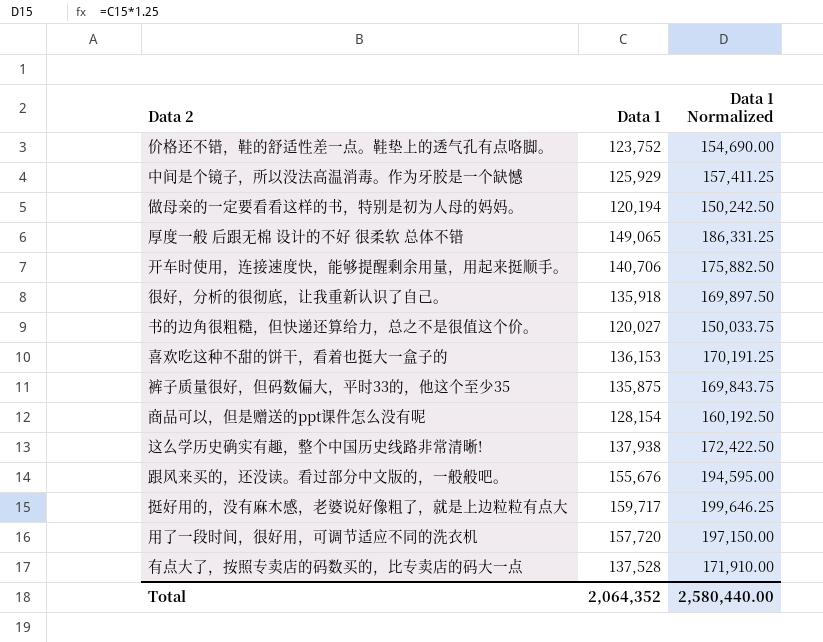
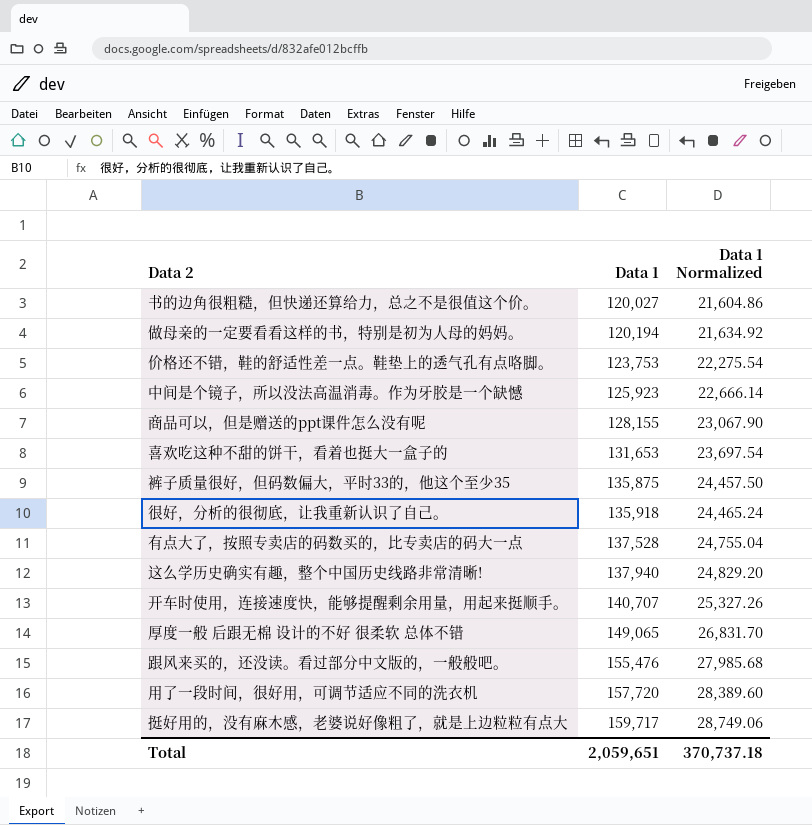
row order: none -> Data 1 ascending
column Data 1 Normalized | formula: [Data 1] * 1.25 -> [Data 1] * 0.18
价格还不错，鞋的舒适性差一点。鞋垫上的透气孔有点咯脚。 | Data 1: 123,752 -> 123,753
中间是个镜子，所以没法高温消毒。作为牙胶是一个缺憾 | Data 1: 125,929 -> 125,923
商品可以，但是赠送的ppt课件怎么没有呢 | Data 1: 128,154 -> 128,155
喜欢吃这种不甜的饼干，看着也挺大一盒子的 | Data 1: 136,153 -> 131,653
这么学历史确实有趣，整个中国历史线路非常清晰! | Data 1: 137,938 -> 137,940
开车时使用，连接速度快，能够提醒剩余用量，用起来挺顺手。 | Data 1: 140,706 -> 140,707
跟风来买的，还没读。看过部分中文版的，一般般吧。 | Data 1: 155,676 -> 155,476
Total | Data 1: 2,064,352 -> 2,059,651
Total | Data 1 Normalized: 2,580,440.00 -> 370,737.18

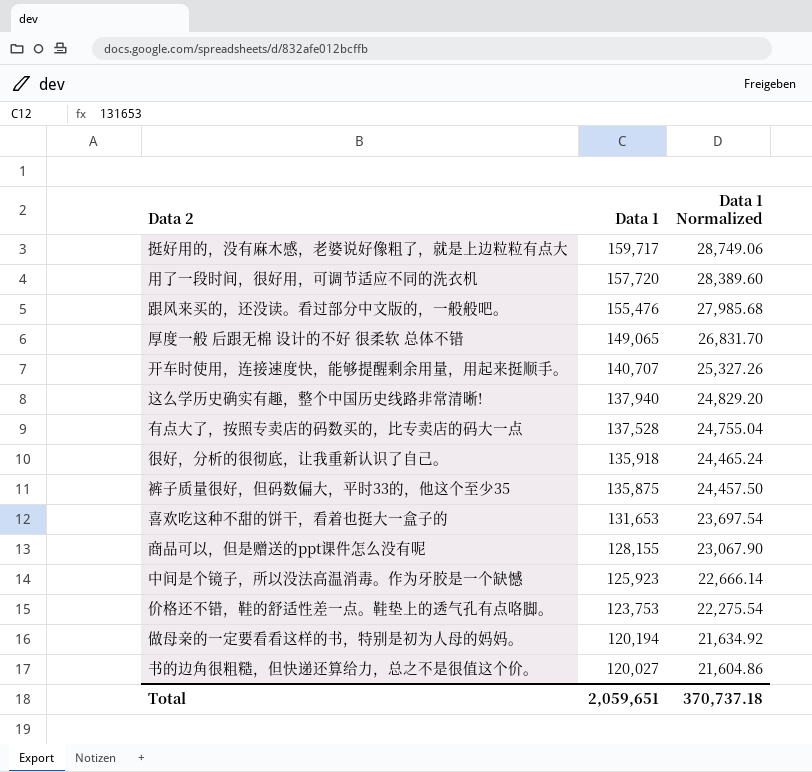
row order: Data 1 ascending -> Data 1 descending

